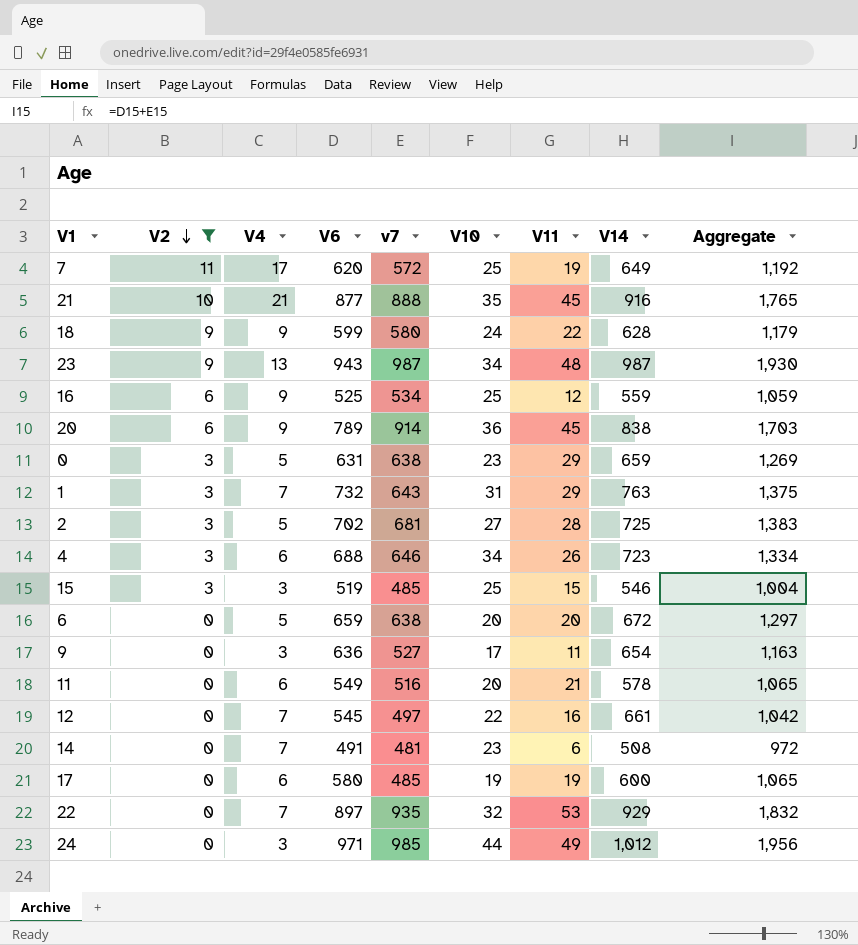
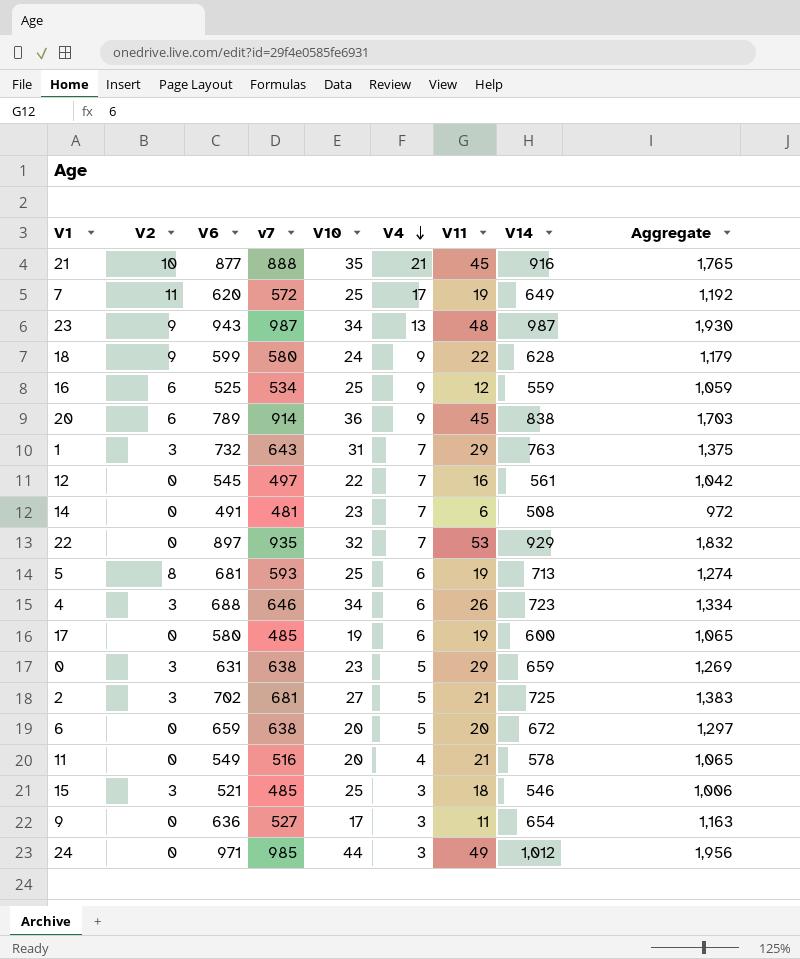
filter: V2 != 8 -> none
row order: V2 descending -> V4 descending
column V4 | position: 3 -> 6
12 | V14: 661 -> 561
2 | V11: 28 -> 21
11 | V4: 6 -> 4
15 | V6: 519 -> 521
15 | V11: 15 -> 18
15 | Aggregate: 1,004 -> 1,006

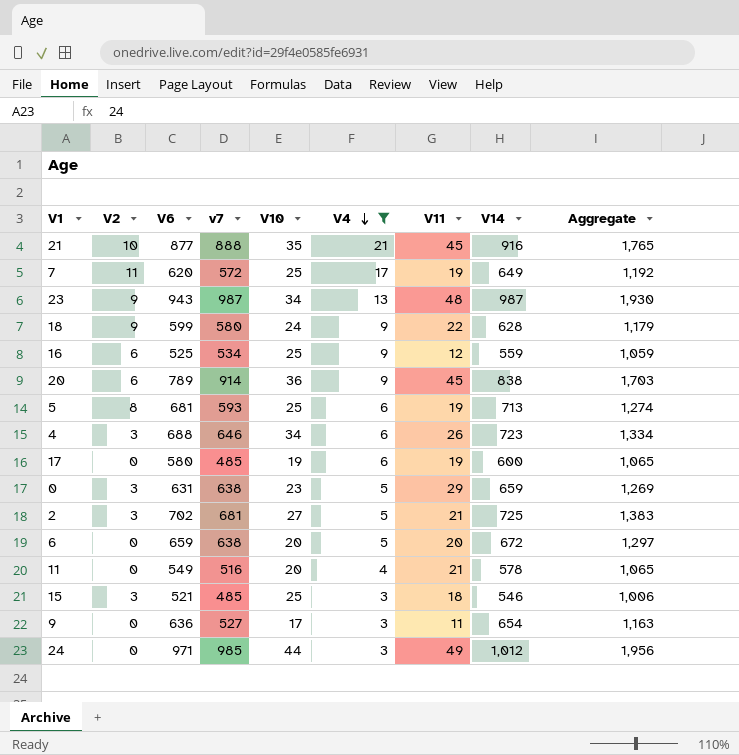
filter: none -> V4 != 7

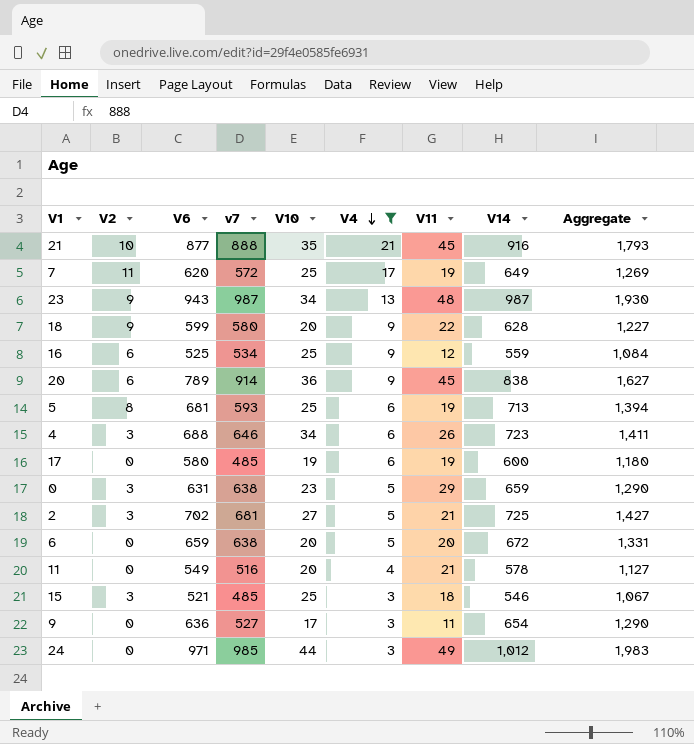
column Aggregate | formula: [V6] + [v7] -> [V6] + [V14]
18 | V10: 24 -> 20

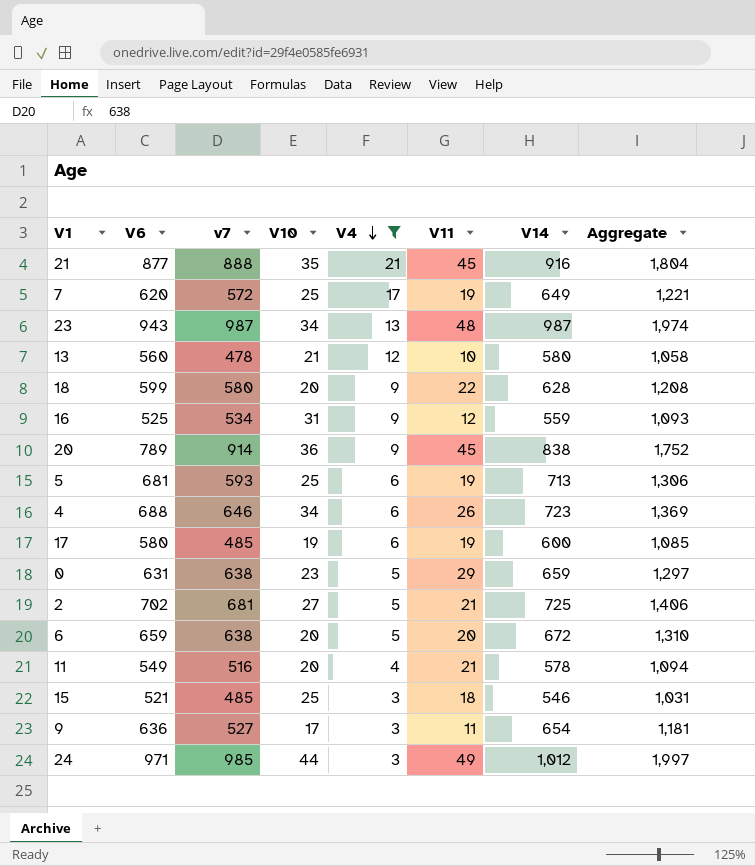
column V2 | position: 2 -> none
column Aggregate | formula: [V6] + [V14] -> [v7] + [V14]
row 13: none -> 560 | 478 | 21 | 12 | 10 | 580 | 1,058
16 | V10: 25 -> 31

